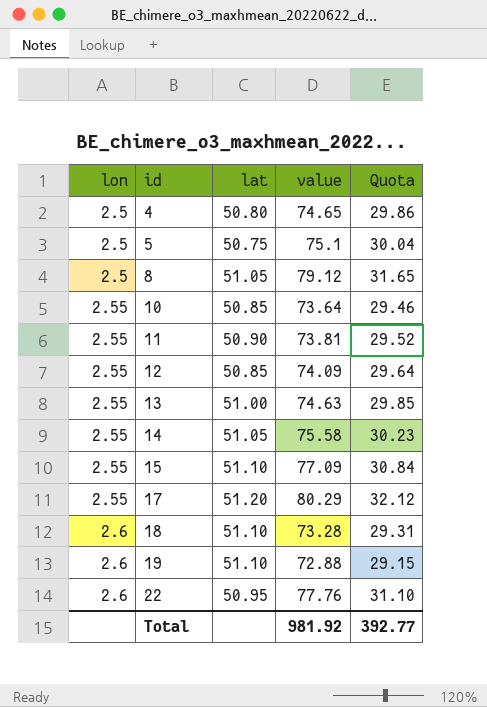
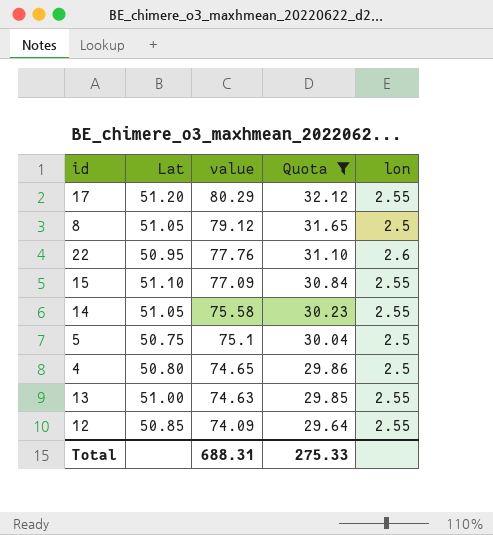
filter: none -> Quota >= 29.64
row order: lon ascending -> value descending
column name: lat -> Lat
column lon | position: 1 -> 5
Total | value: 981.92 -> 688.31
Total | Quota: 392.77 -> 275.33

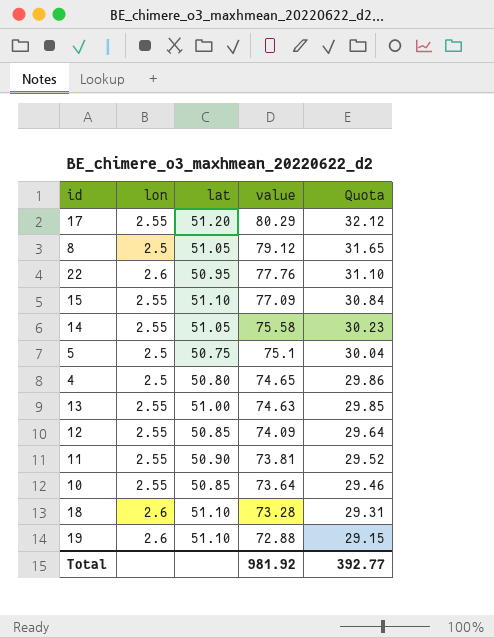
filter: Quota >= 29.64 -> none
column lon | position: 5 -> 2
column name: Lat -> lat
Total | value: 688.31 -> 981.92
Total | Quota: 275.33 -> 392.77

